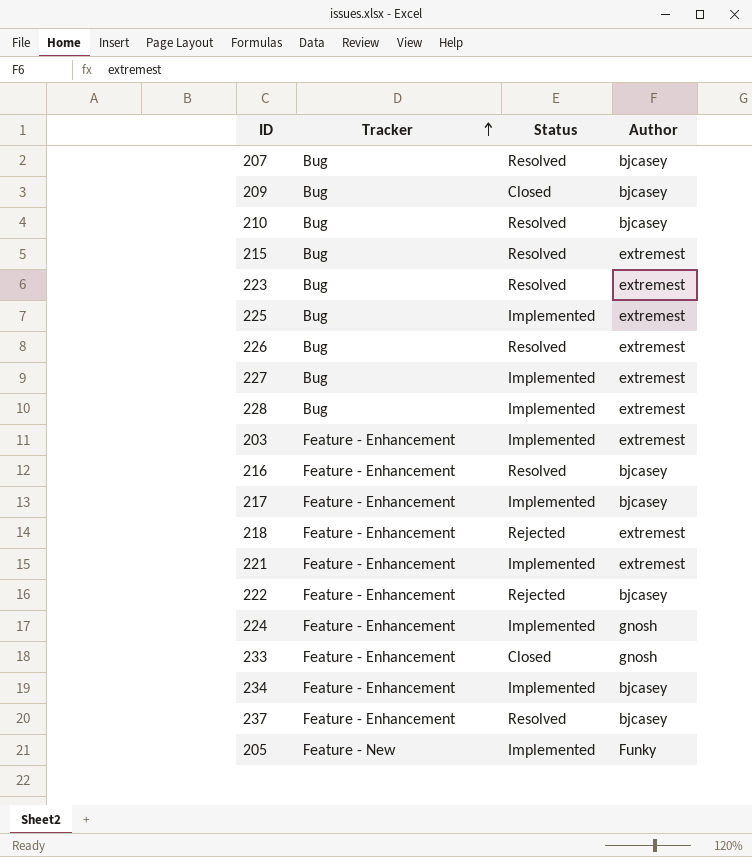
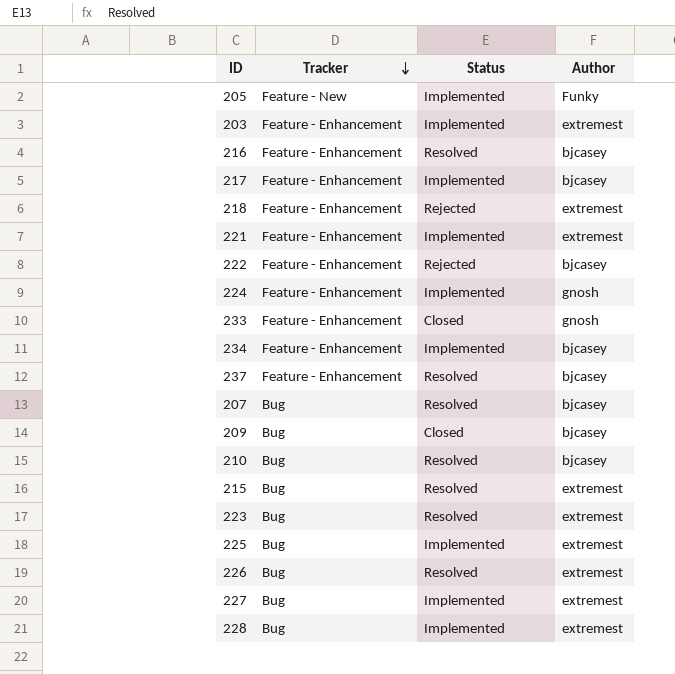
row order: Tracker ascending -> Tracker descending

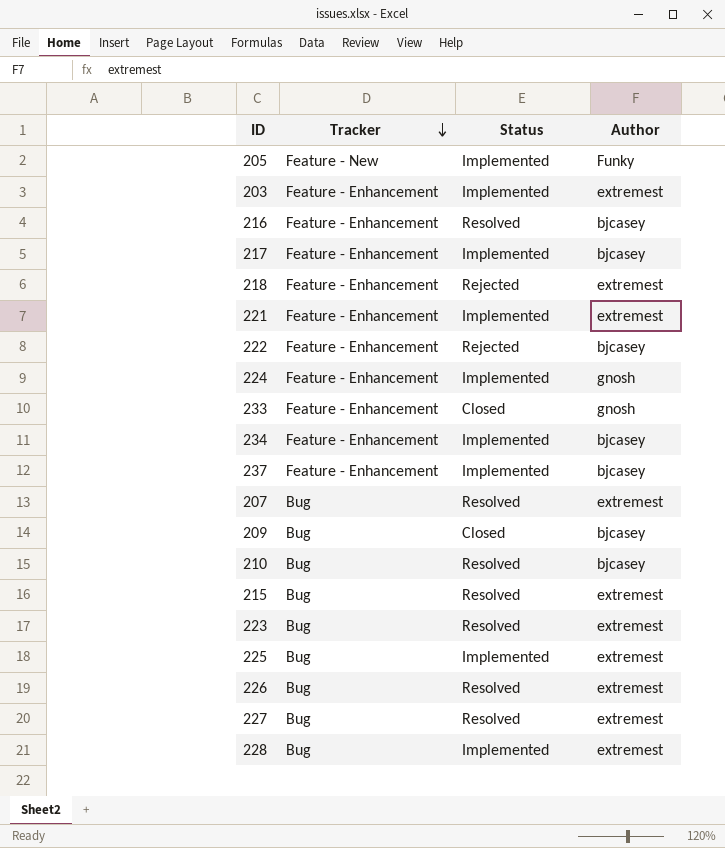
237 | Status: Resolved -> Implemented
207 | Author: bjcasey -> extremest
227 | Status: Implemented -> Resolved

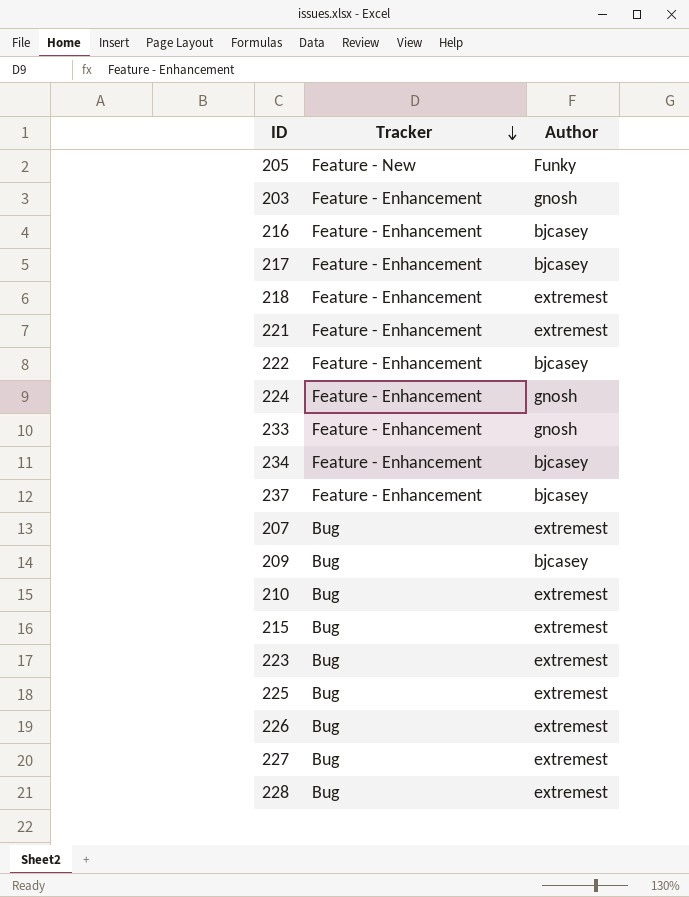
column Status | position: 3 -> none
203 | Author: extremest -> gnosh
210 | Author: bjcasey -> extremest

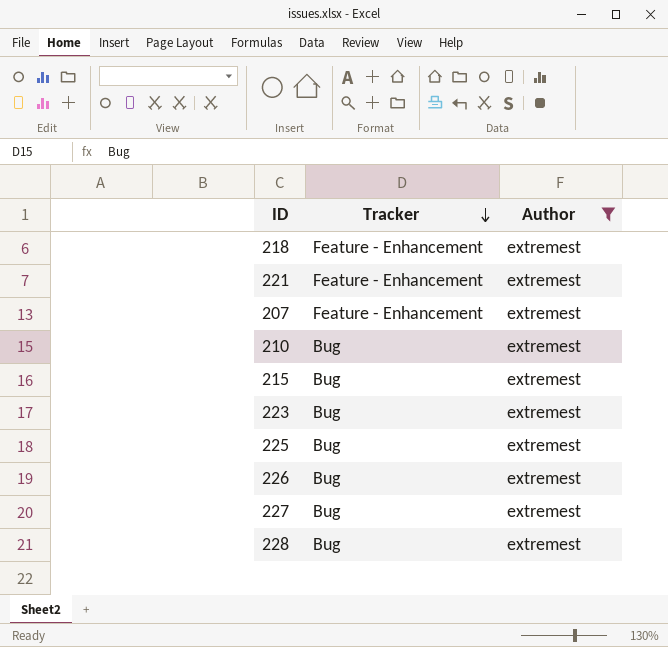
filter: none -> Author = extremest
207 | Tracker: Bug -> Feature - Enhancement

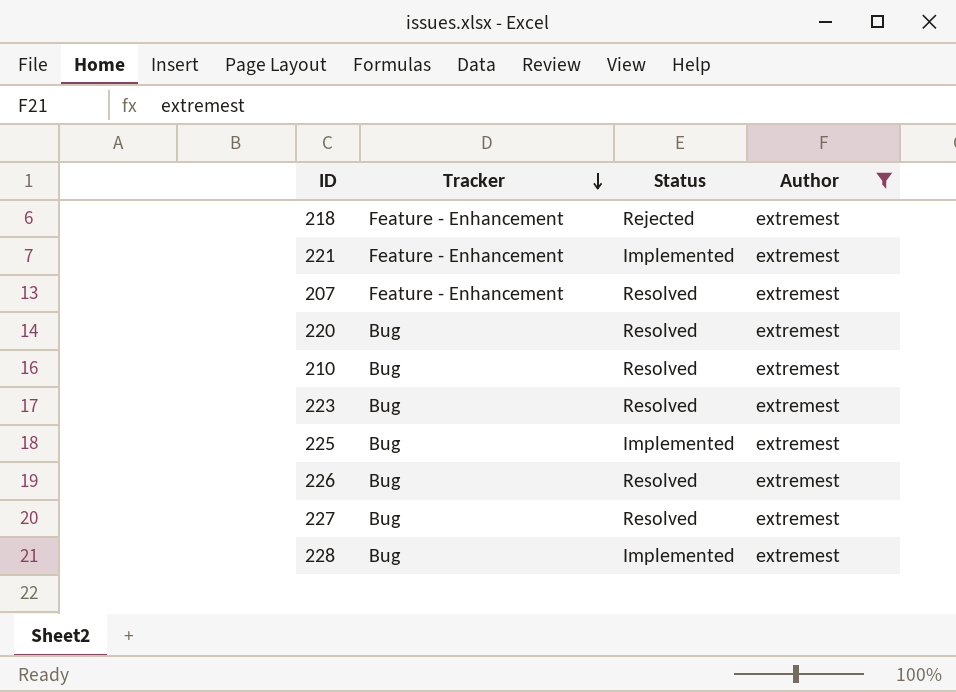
column Status | position: none -> 3
row 215: Bug | extremest -> none
row 220: none -> Bug | Resolved | extremest

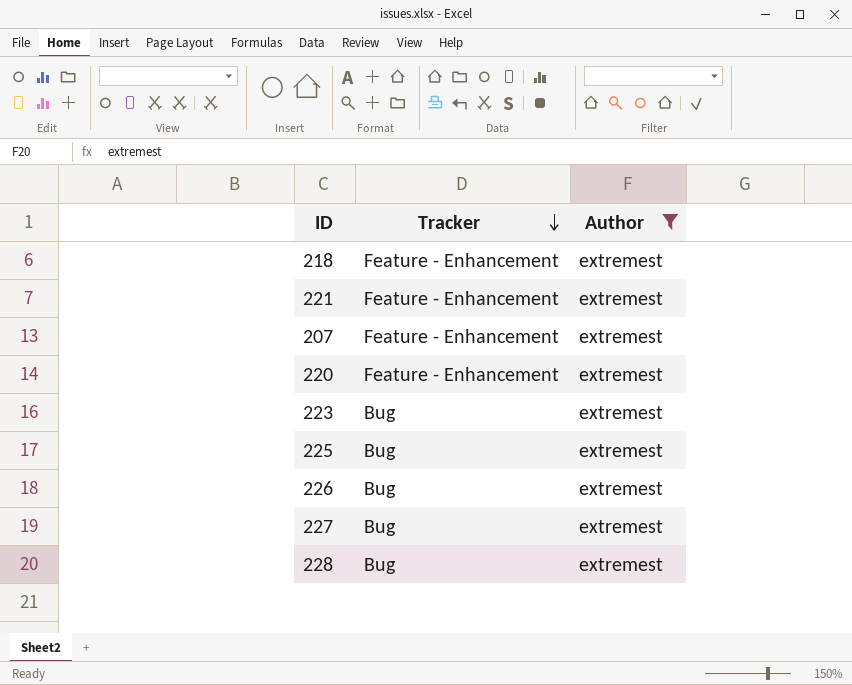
column Status | position: 3 -> none
row 210: Bug | Resolved | extremest -> none
220 | Tracker: Bug -> Feature - Enhancement

